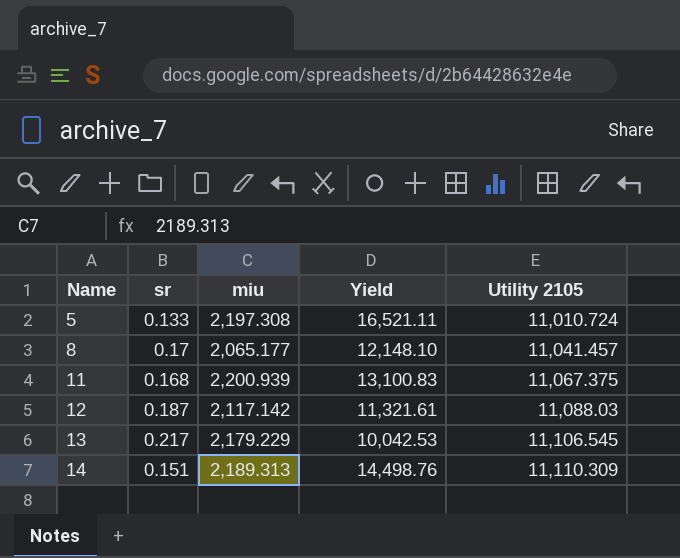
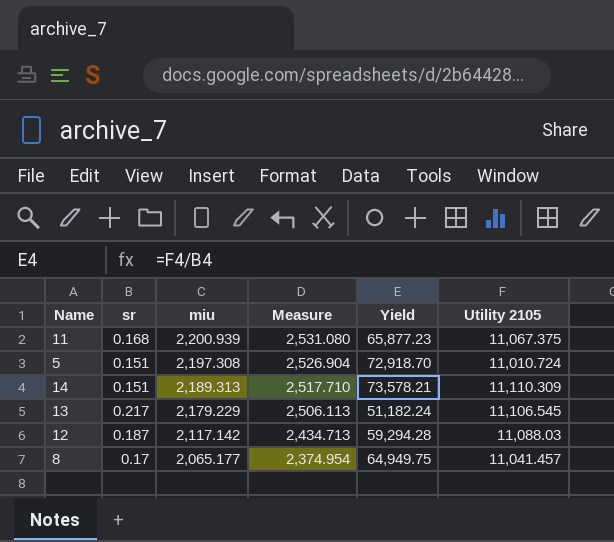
row order: Name ascending -> miu descending
column Measure | formula: none -> [miu] * 1.15
column Yield | formula: [miu] / [sr] -> [Utility 2105] / [sr]
5 | sr: 0.133 -> 0.151

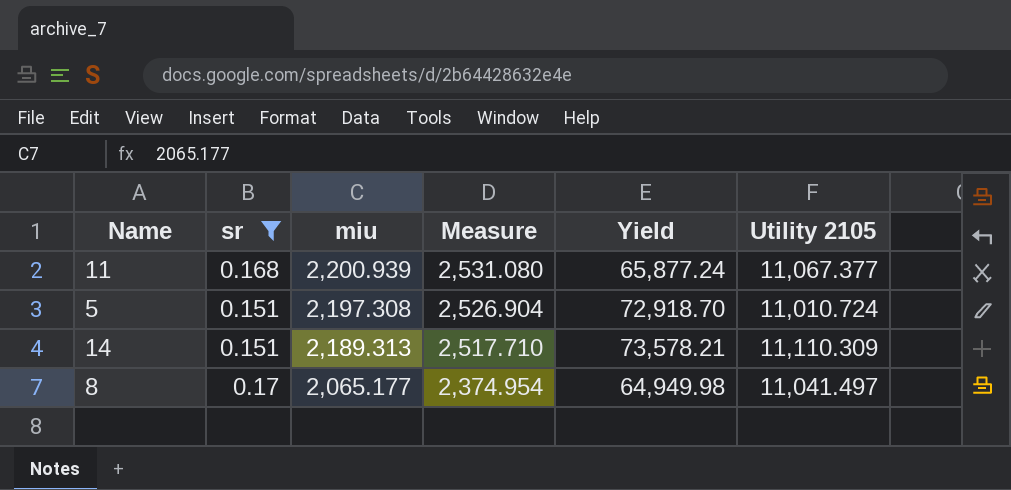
filter: none -> sr <= 0.17
11 | Yield: 65,877.23 -> 65,877.24
11 | Utility 2105: 11,067.375 -> 11,067.377
8 | Yield: 64,949.75 -> 64,949.98
8 | Utility 2105: 11,041.457 -> 11,041.497

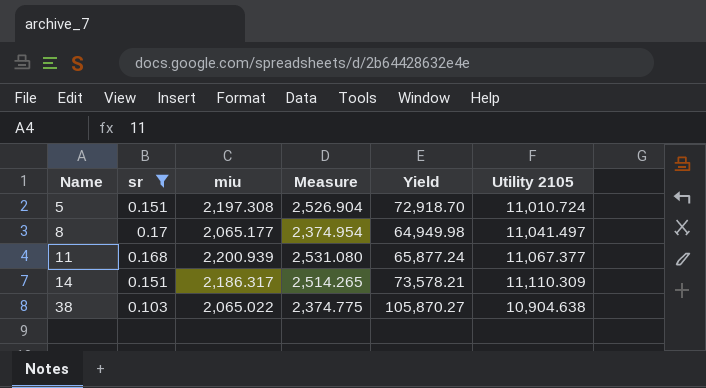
row order: miu descending -> Name ascending
14 | miu: 2,189.313 -> 2,186.317
14 | Measure: 2,517.710 -> 2,514.265
row 38: none -> 0.103 | 2,065.022 | 2,374.775 | 105,870.27 | 10,904.638

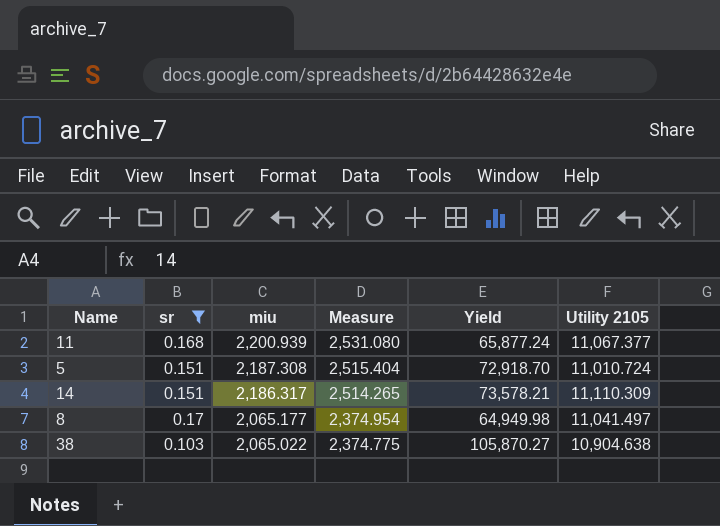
row order: Name ascending -> miu descending
5 | miu: 2,197.308 -> 2,187.308
5 | Measure: 2,526.904 -> 2,515.404

